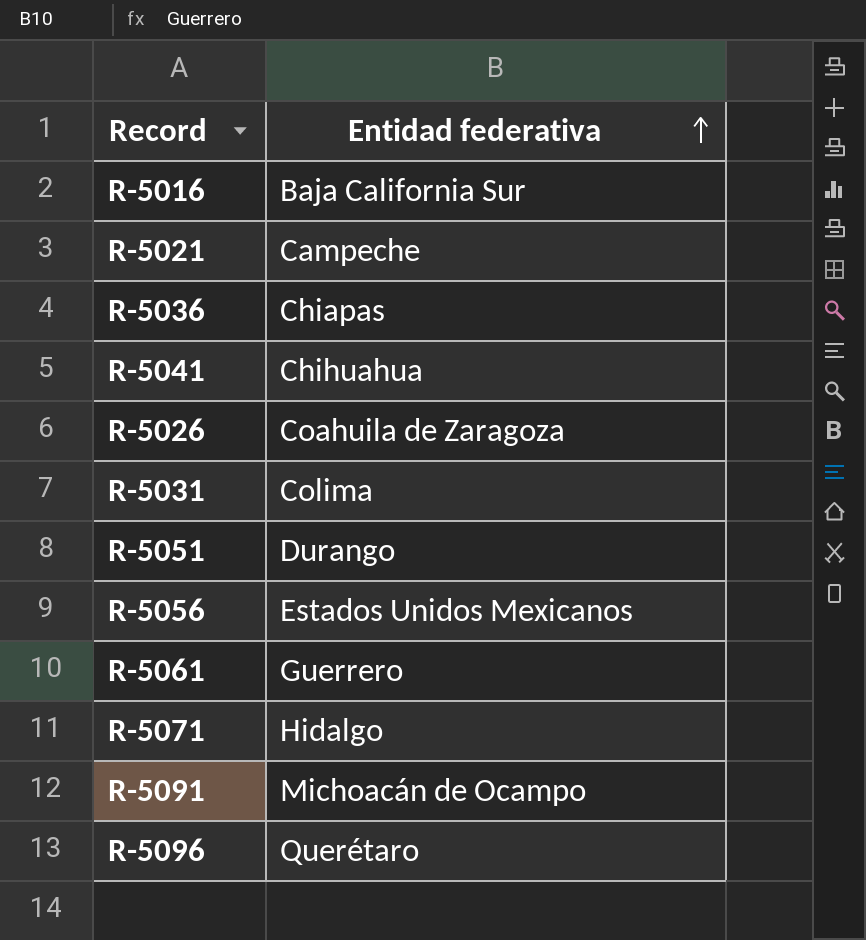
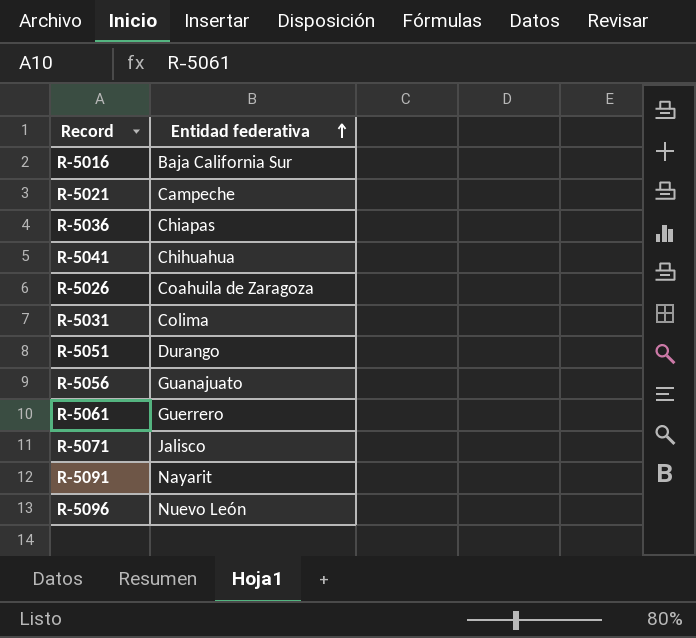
R-5056 | Entidad federativa: Estados Unidos Mexicanos -> Guanajuato
R-5071 | Entidad federativa: Hidalgo -> Jalisco
R-5091 | Entidad federativa: Michoacán de Ocampo -> Nayarit
R-5096 | Entidad federativa: Querétaro -> Nuevo León

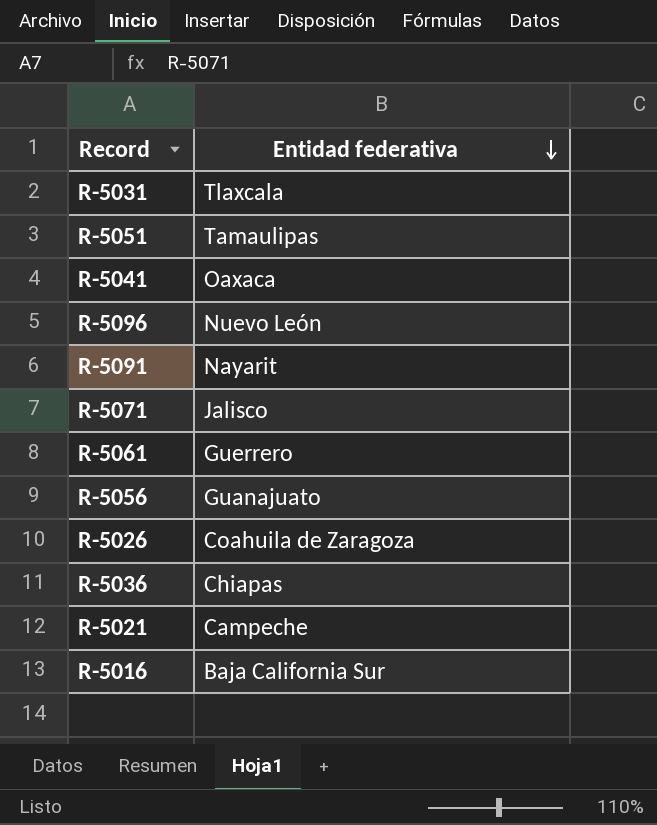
row order: Entidad federativa ascending -> Entidad federativa descending
R-5031 | Entidad federativa: Colima -> Tlaxcala
R-5051 | Entidad federativa: Durango -> Tamaulipas
R-5041 | Entidad federativa: Chihuahua -> Oaxaca

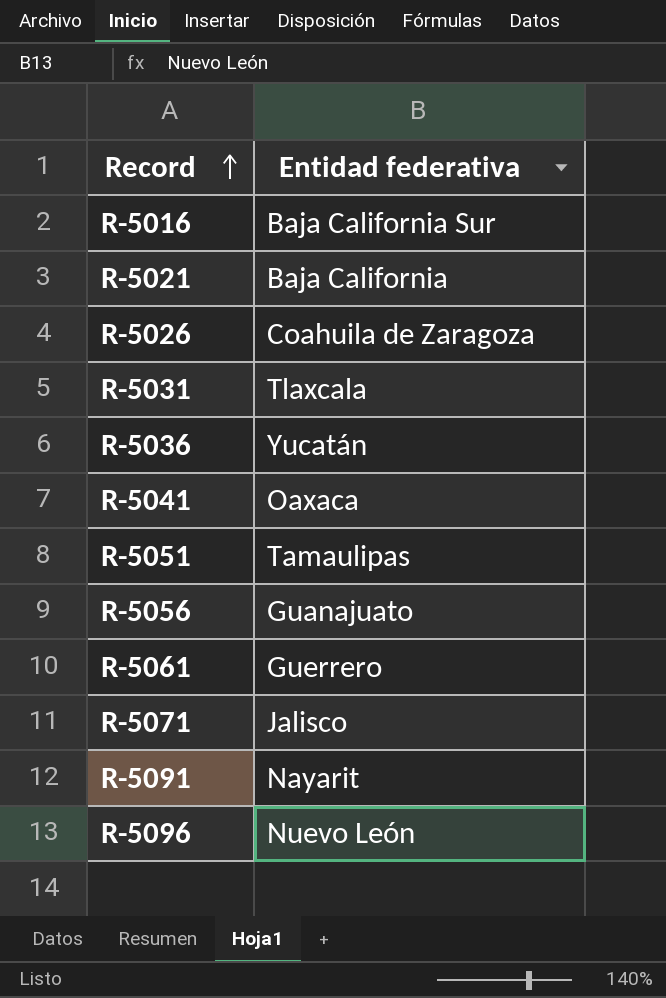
row order: Entidad federativa descending -> Record ascending
R-5021 | Entidad federativa: Campeche -> Baja California
R-5036 | Entidad federativa: Chiapas -> Yucatán

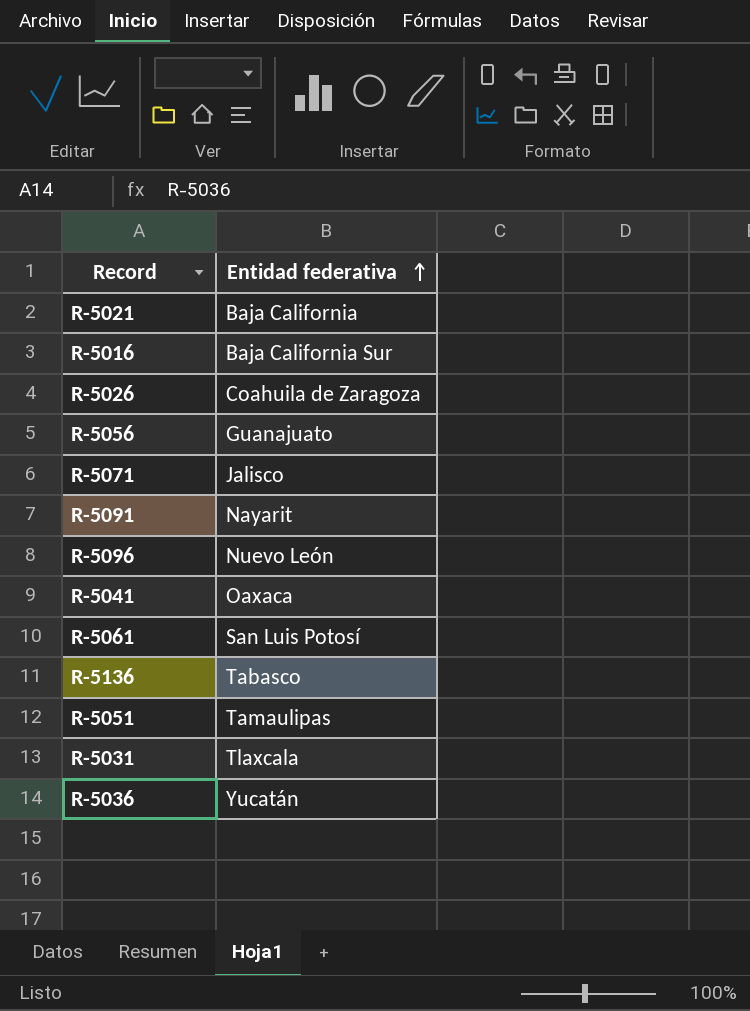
row order: Record ascending -> Entidad federativa ascending
R-5061 | Entidad federativa: Guerrero -> San Luis Potosí
row R-5136: none -> Tabasco

